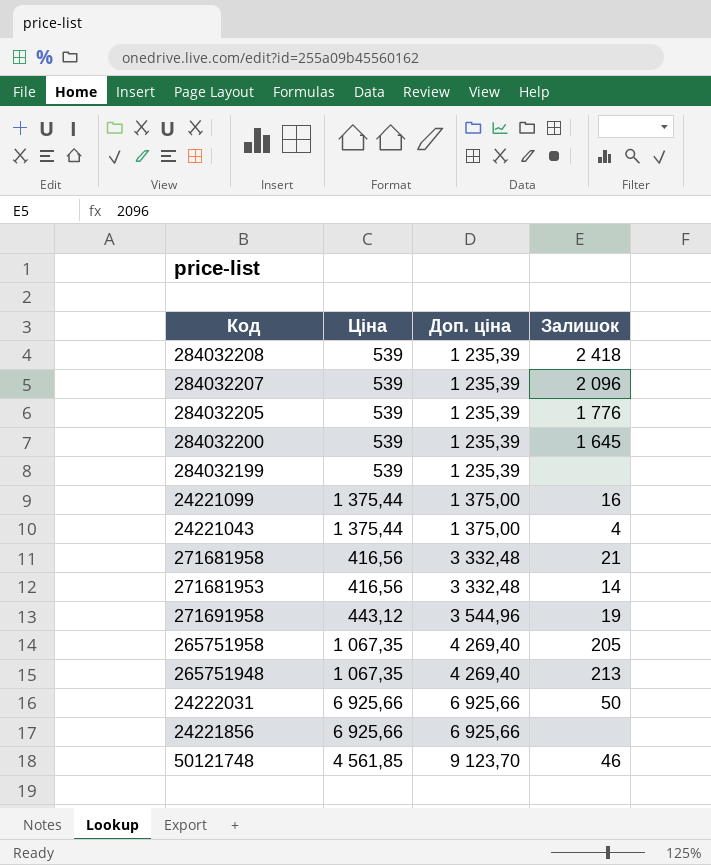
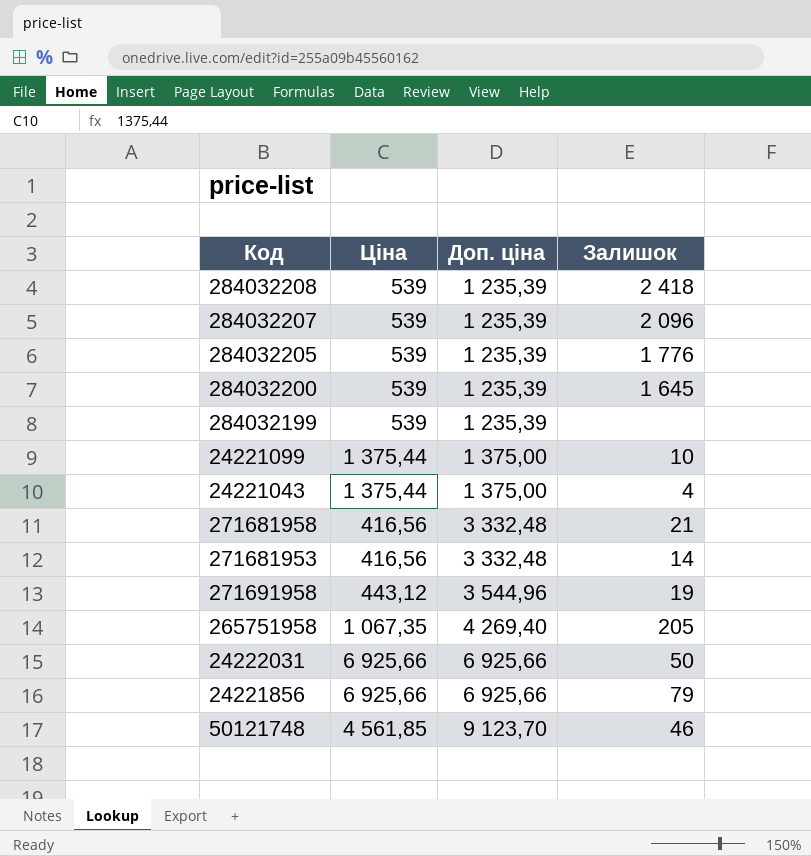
row 265751948: 1 067,35 | 4 269,40 | 213 -> none
24221099 | Залишок: 16 -> 10
24221856 | Залишок: none -> 79

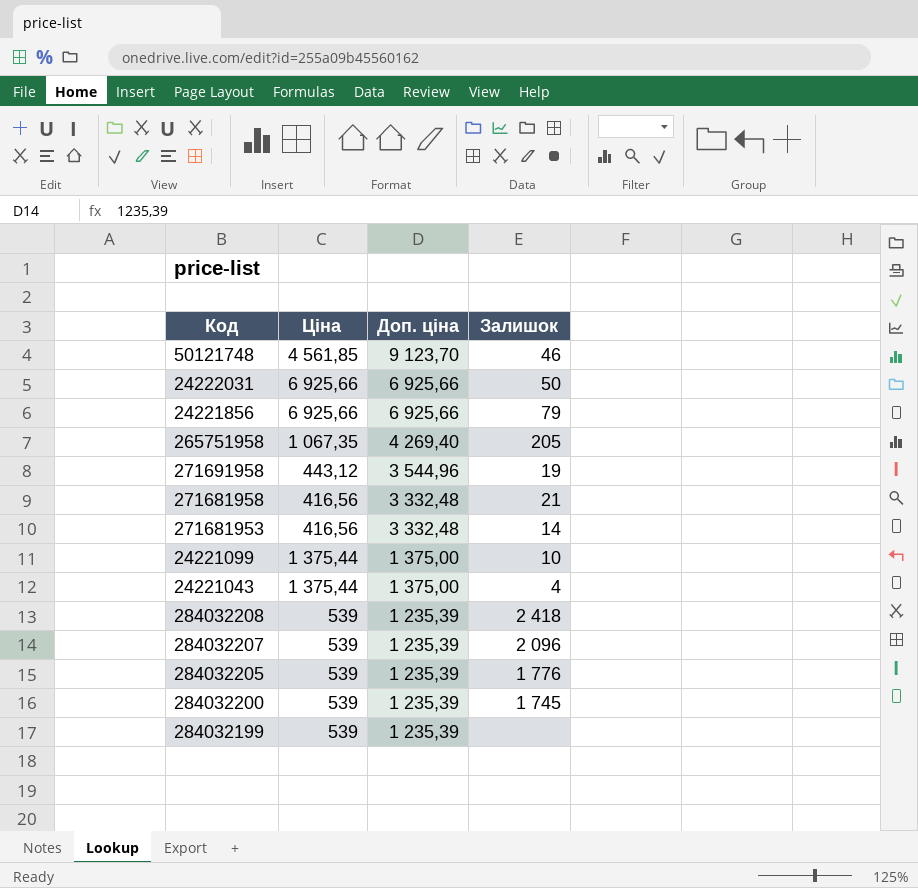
row order: Доп. ціна ascending -> Доп. ціна descending
284032200 | Залишок: 1 645 -> 1 745

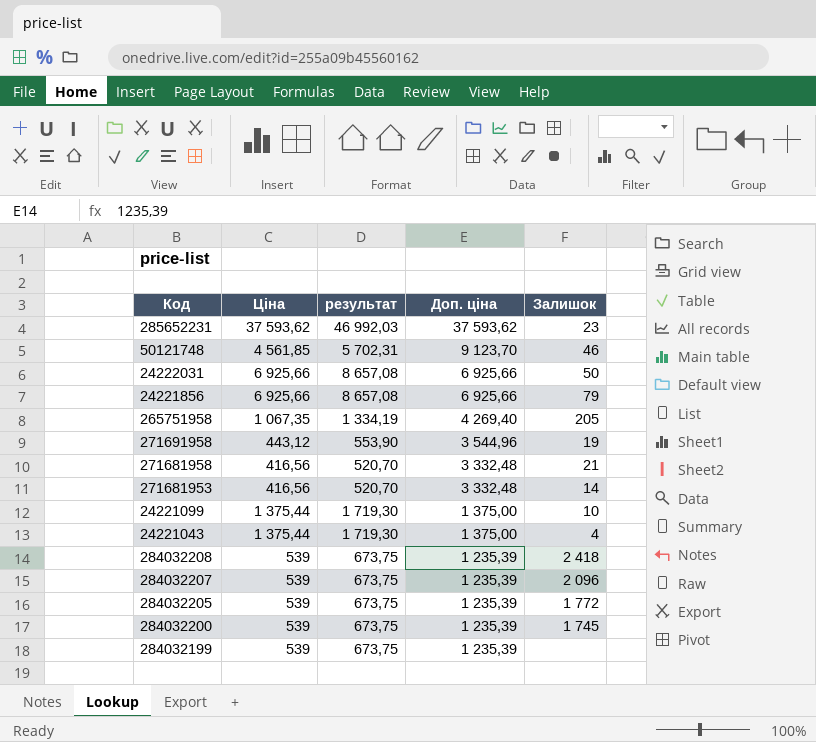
column результат | formula: none -> [Ціна] * 1,25
row 285652231: none -> 37 593,62 | 46 992,03 | 37 593,62 | 23
284032205 | Залишок: 1 776 -> 1 772

